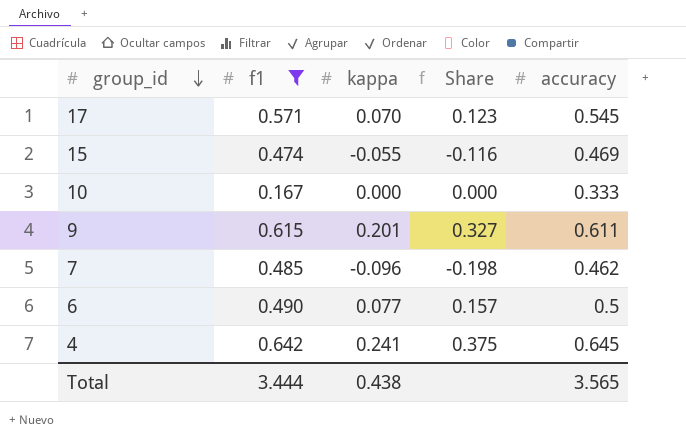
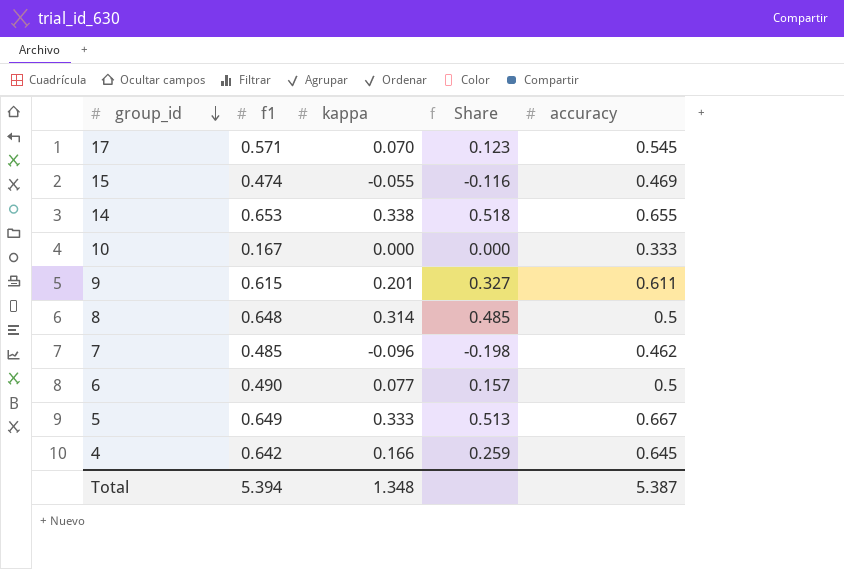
filter: f1 <= 0.642 -> none
4 | kappa: 0.241 -> 0.166
4 | Share: 0.375 -> 0.259
Total | f1: 3.444 -> 5.394
Total | kappa: 0.438 -> 1.348
Total | accuracy: 3.565 -> 5.387

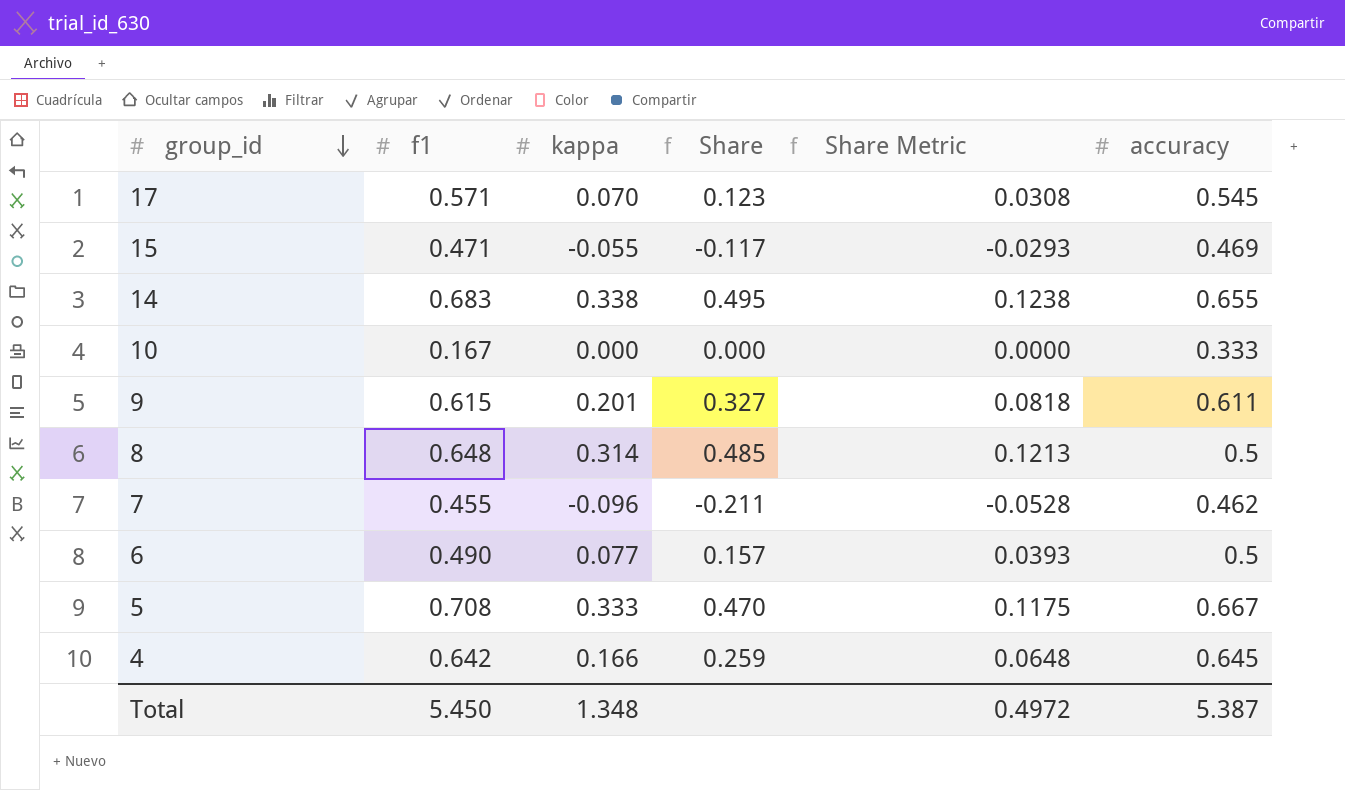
column Share Metric | formula: none -> [Share] * 0.25
15 | f1: 0.474 -> 0.471
15 | Share: -0.116 -> -0.117
14 | f1: 0.653 -> 0.683
14 | Share: 0.518 -> 0.495
7 | f1: 0.485 -> 0.455
7 | Share: -0.198 -> -0.211
5 | f1: 0.649 -> 0.708
5 | Share: 0.513 -> 0.470
Total | f1: 5.394 -> 5.450

